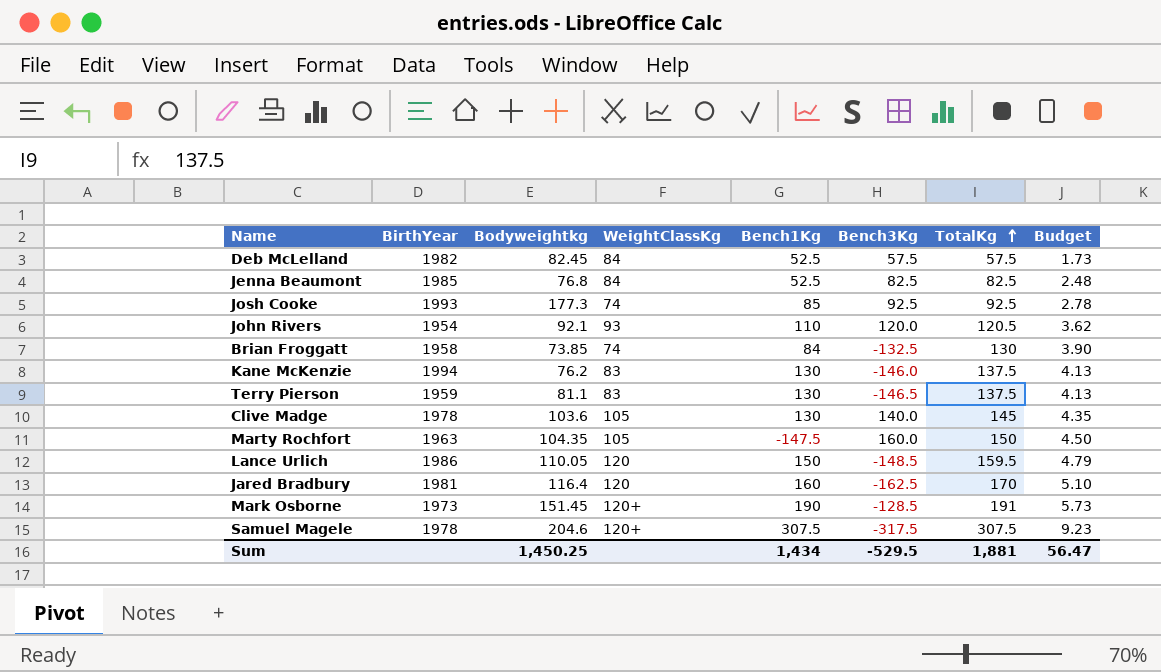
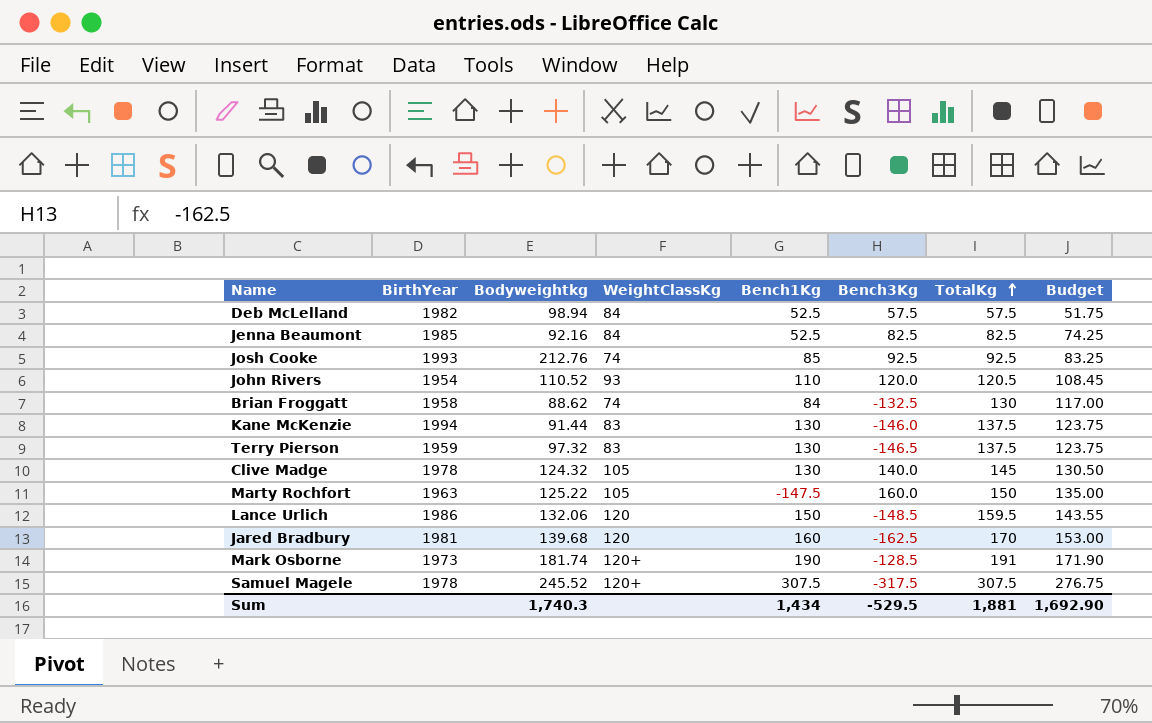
column Budget | formula: [TotalKg] * 0.03 -> [TotalKg] * 0.9
Deb McLelland | Bodyweightkg: 82.45 -> 98.94
Jenna Beaumont | Bodyweightkg: 76.8 -> 92.16
Josh Cooke | Bodyweightkg: 177.3 -> 212.76
John Rivers | Bodyweightkg: 92.1 -> 110.52
Brian Froggatt | Bodyweightkg: 73.85 -> 88.62
Kane McKenzie | Bodyweightkg: 76.2 -> 91.44
Terry Pierson | Bodyweightkg: 81.1 -> 97.32
Clive Madge | Bodyweightkg: 103.6 -> 124.32
Marty Rochfort | Bodyweightkg: 104.35 -> 125.22
Lance Urlich | Bodyweightkg: 110.05 -> 132.06
Jared Bradbury | Bodyweightkg: 116.4 -> 139.68
Mark Osborne | Bodyweightkg: 151.45 -> 181.74
Samuel Magele | Bodyweightkg: 204.6 -> 245.52
Sum | Bodyweightkg: 1,450.25 -> 1,740.3
Sum | Budget: 56.47 -> 1,692.90

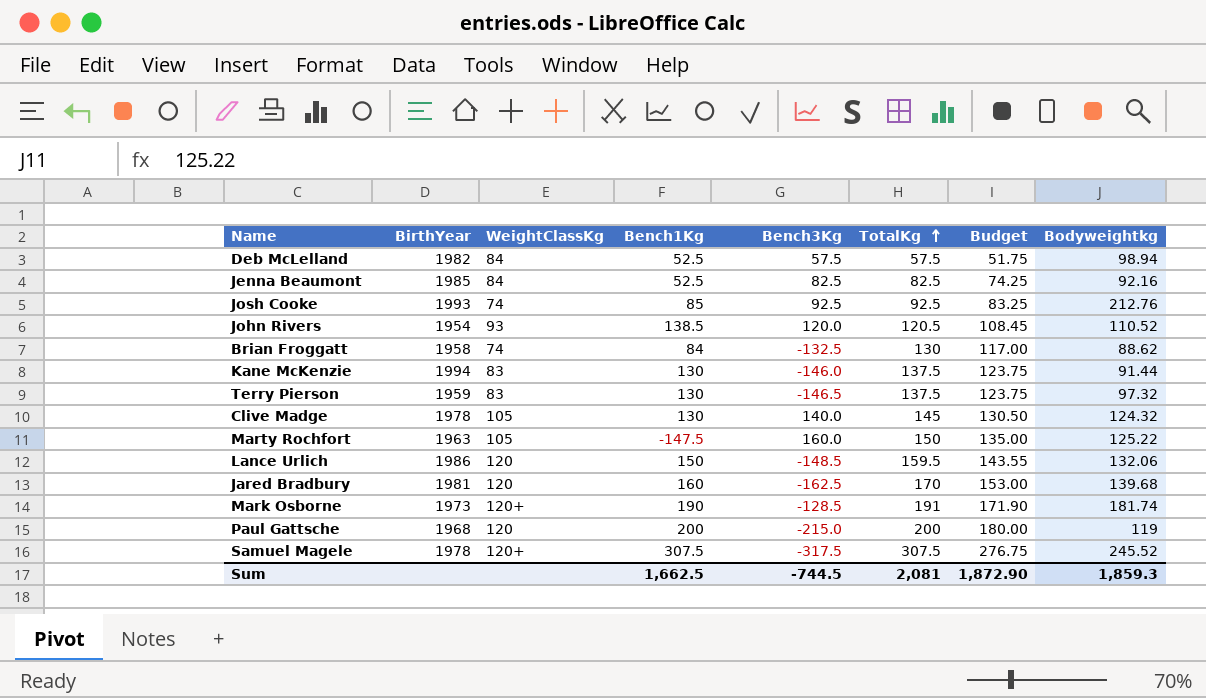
column Bodyweightkg | position: 3 -> 8
John Rivers | Bench1Kg: 110 -> 138.5
row Paul Gattsche: none -> 1968 | 120 | 200 | -215.0 | 200 | 180.00 | 119
Sum | Bench1Kg: 1,434 -> 1,662.5
Sum | Bench3Kg: -529.5 -> -744.5
Sum | TotalKg: 1,881 -> 2,081
Sum | Budget: 1,692.90 -> 1,872.90
Sum | Bodyweightkg: 1,740.3 -> 1,859.3

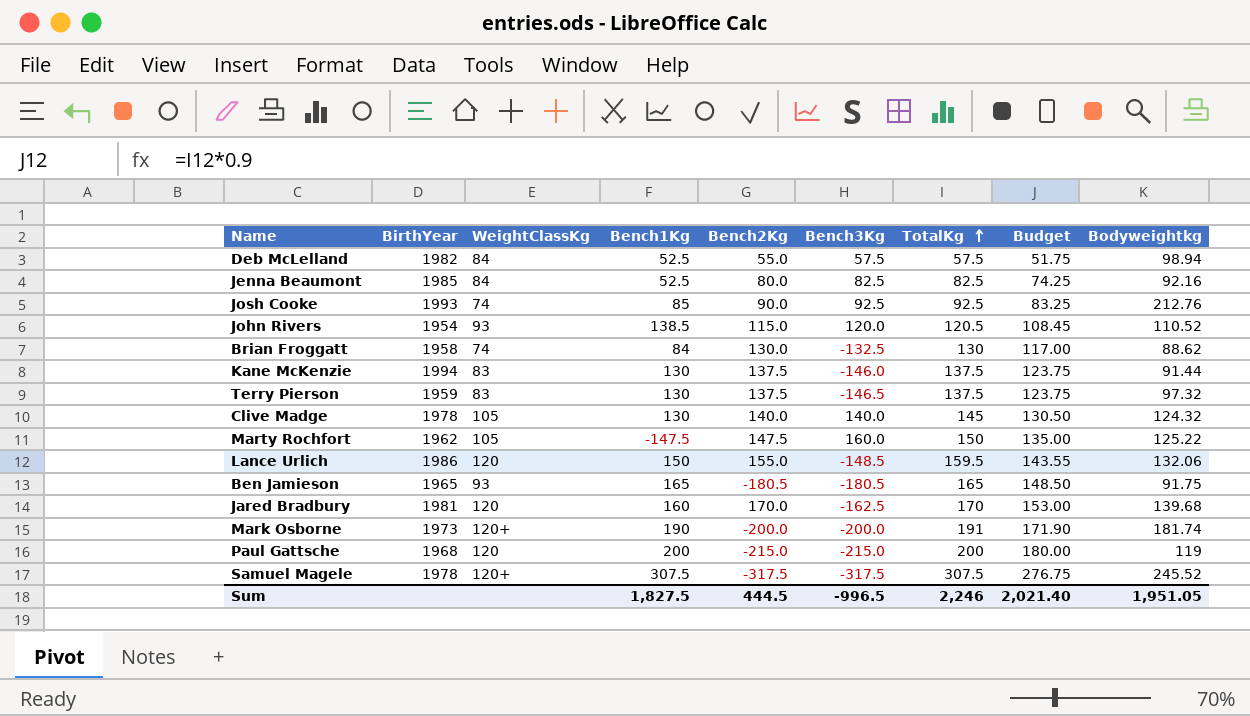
column Bench2Kg | position: none -> 5
Marty Rochfort | BirthYear: 1963 -> 1962
row Ben Jamieson: none -> 1965 | 93 | 165 | -180.5 | -180.5 | 165 | 148.50 | 91.75
Mark Osborne | Bench3Kg: -128.5 -> -200.0
Sum | Bench1Kg: 1,662.5 -> 1,827.5
Sum | Bench3Kg: -744.5 -> -996.5
Sum | TotalKg: 2,081 -> 2,246
Sum | Budget: 1,872.90 -> 2,021.40
Sum | Bodyweightkg: 1,859.3 -> 1,951.05

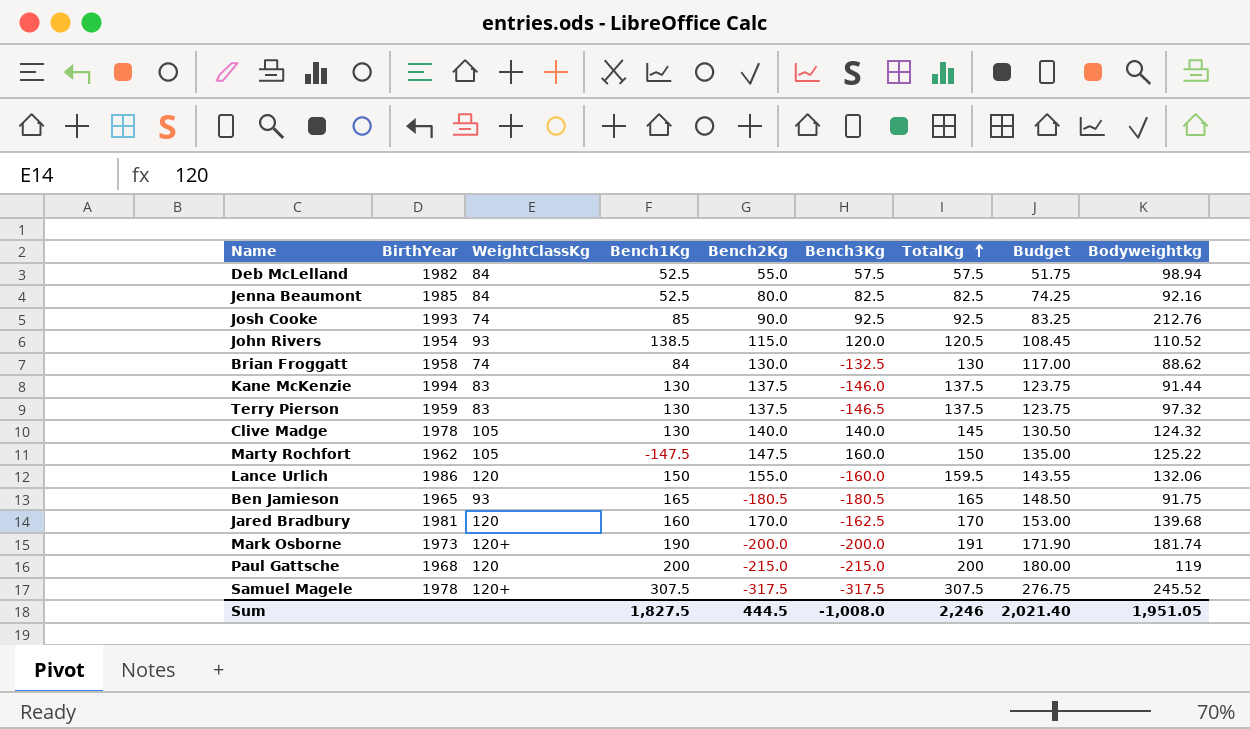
Lance Urlich | Bench3Kg: -148.5 -> -160.0
Sum | Bench3Kg: -996.5 -> -1,008.0

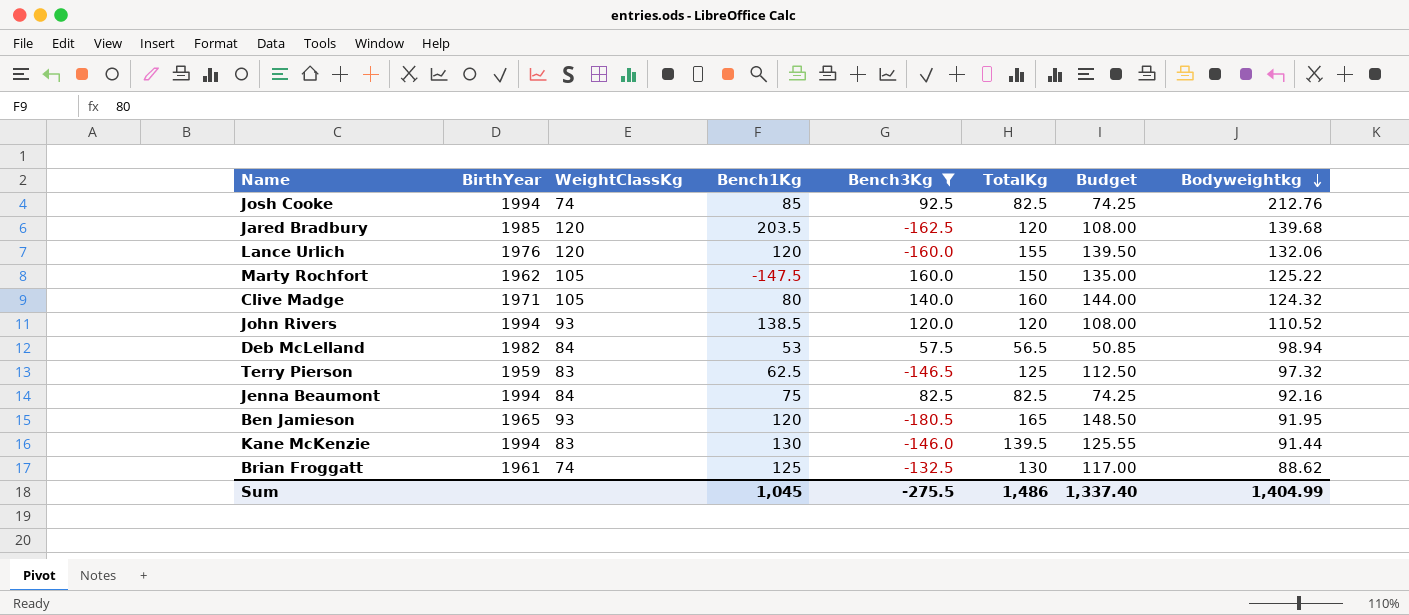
filter: none -> Bench3Kg >= -180.5
row order: TotalKg ascending -> Bodyweightkg descending
column Bench2Kg | position: 5 -> none
Josh Cooke | BirthYear: 1993 -> 1994
Josh Cooke | TotalKg: 92.5 -> 82.5
Josh Cooke | Budget: 83.25 -> 74.25
Jared Bradbury | BirthYear: 1981 -> 1985
Jared Bradbury | Bench1Kg: 160 -> 203.5
Jared Bradbury | TotalKg: 170 -> 120
Jared Bradbury | Budget: 153.00 -> 108.00
Lance Urlich | BirthYear: 1986 -> 1976
Lance Urlich | Bench1Kg: 150 -> 120
Lance Urlich | TotalKg: 159.5 -> 155
Lance Urlich | Budget: 143.55 -> 139.50
Clive Madge | BirthYear: 1978 -> 1971
Clive Madge | Bench1Kg: 130 -> 80
Clive Madge | TotalKg: 145 -> 160
Clive Madge | Budget: 130.50 -> 144.00
John Rivers | BirthYear: 1954 -> 1994
John Rivers | TotalKg: 120.5 -> 120
John Rivers | Budget: 108.45 -> 108.00
Deb McLelland | Bench1Kg: 52.5 -> 53
Deb McLelland | TotalKg: 57.5 -> 56.5
Deb McLelland | Budget: 51.75 -> 50.85
Terry Pierson | Bench1Kg: 130 -> 62.5
Terry Pierson | TotalKg: 137.5 -> 125
Terry Pierson | Budget: 123.75 -> 112.50
Jenna Beaumont | BirthYear: 1985 -> 1994
Jenna Beaumont | Bench1Kg: 52.5 -> 75
Ben Jamieson | Bench1Kg: 165 -> 120
Ben Jamieson | Bodyweightkg: 91.75 -> 91.95
Kane McKenzie | TotalKg: 137.5 -> 139.5
Kane McKenzie | Budget: 123.75 -> 125.55
Brian Froggatt | BirthYear: 1958 -> 1961
Brian Froggatt | Bench1Kg: 84 -> 125
Sum | Bench1Kg: 1,827.5 -> 1,045
Sum | Bench3Kg: -1,008.0 -> -275.5
Sum | TotalKg: 2,246 -> 1,486
Sum | Budget: 2,021.40 -> 1,337.40
Sum | Bodyweightkg: 1,951.05 -> 1,404.99

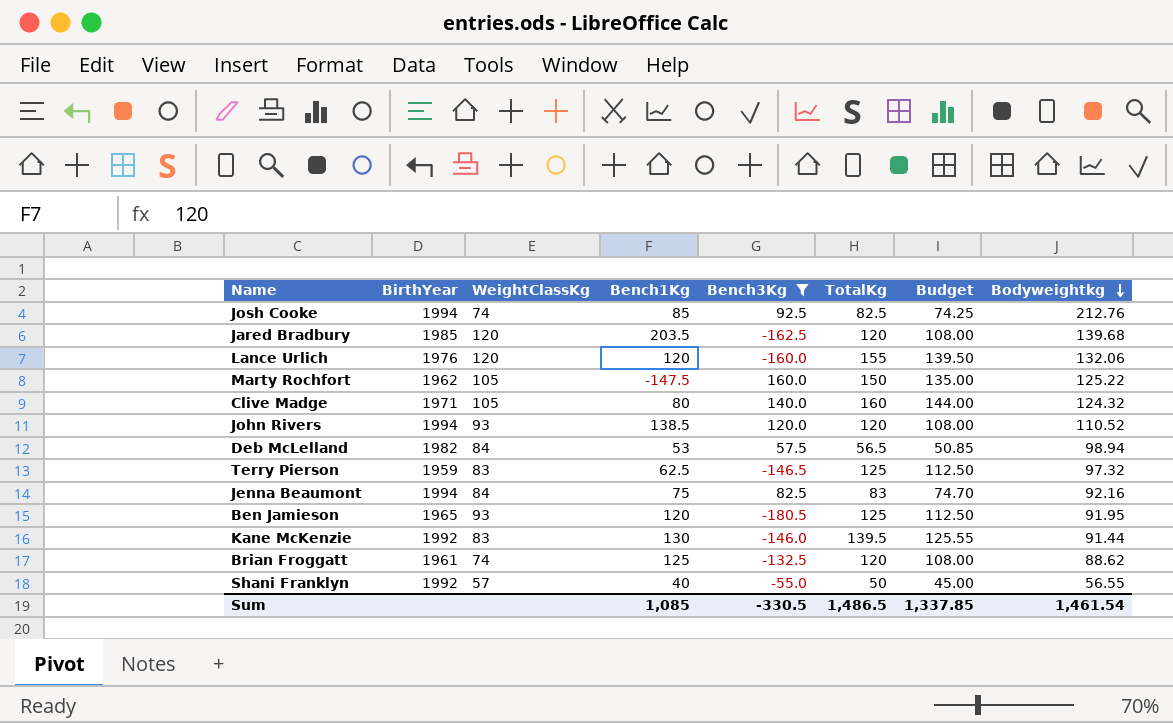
Jenna Beaumont | TotalKg: 82.5 -> 83
Jenna Beaumont | Budget: 74.25 -> 74.70
Ben Jamieson | TotalKg: 165 -> 125
Ben Jamieson | Budget: 148.50 -> 112.50
Kane McKenzie | BirthYear: 1994 -> 1992
Brian Froggatt | TotalKg: 130 -> 120
Brian Froggatt | Budget: 117.00 -> 108.00
row Shani Franklyn: none -> 1992 | 57 | 40 | -55.0 | 50 | 45.00 | 56.55
Sum | Bench1Kg: 1,045 -> 1,085
Sum | Bench3Kg: -275.5 -> -330.5
Sum | TotalKg: 1,486 -> 1,486.5
Sum | Budget: 1,337.40 -> 1,337.85
Sum | Bodyweightkg: 1,404.99 -> 1,461.54

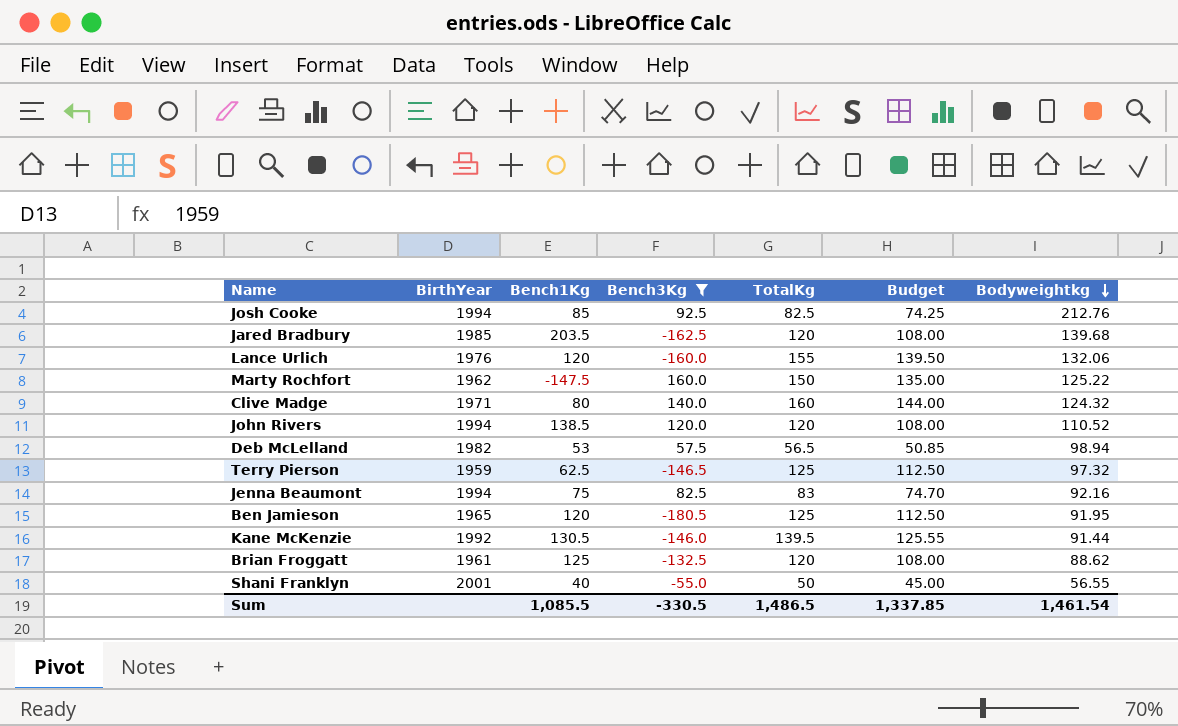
column WeightClassKg | position: 3 -> none
Kane McKenzie | Bench1Kg: 130 -> 130.5
Shani Franklyn | BirthYear: 1992 -> 2001
Sum | Bench1Kg: 1,085 -> 1,085.5

